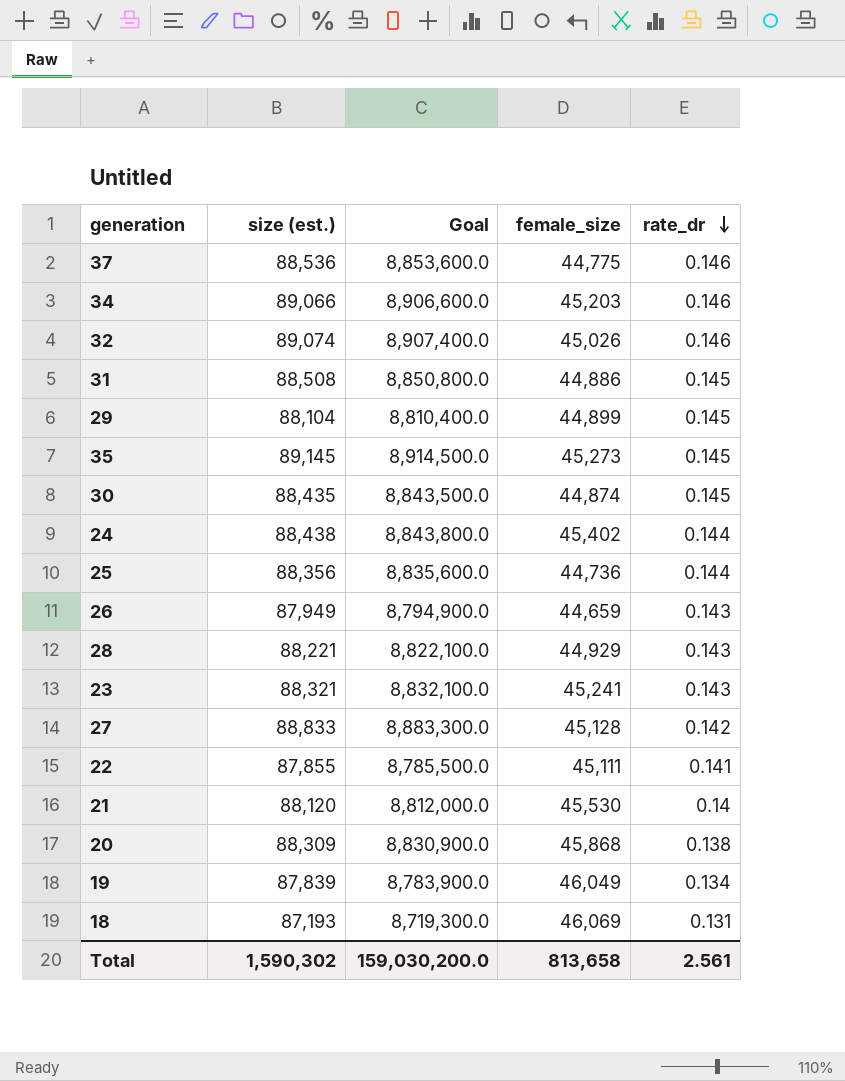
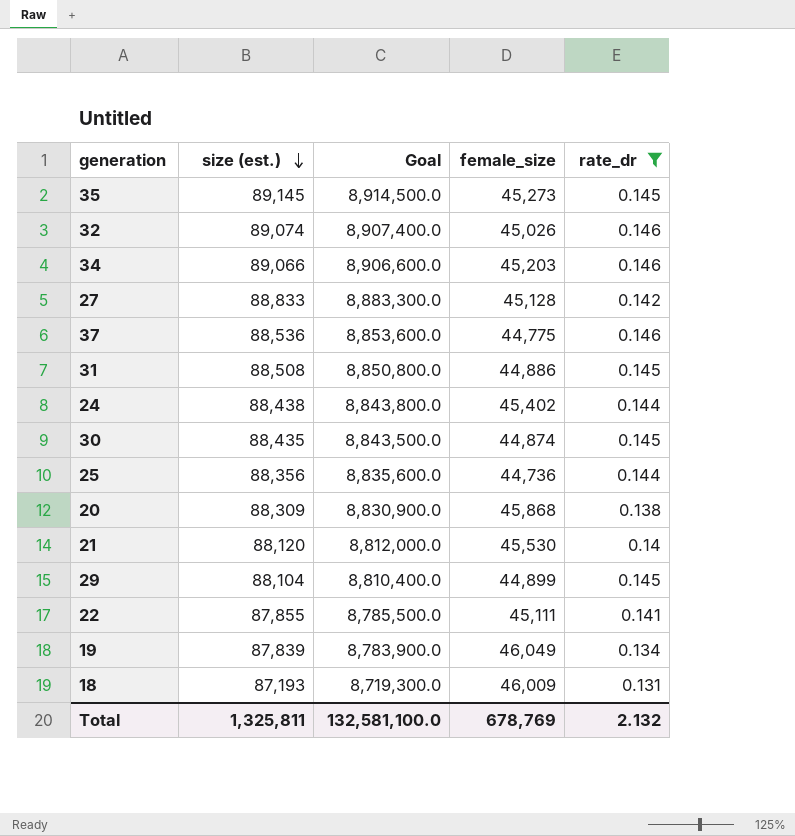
filter: none -> rate_dr != 0.143
row order: rate_dr descending -> size (est.) descending
18 | female_size: 46,069 -> 46,009
Total | size (est.): 1,590,302 -> 1,325,811
Total | Goal: 159,030,200.0 -> 132,581,100.0
Total | female_size: 813,658 -> 678,769
Total | rate_dr: 2.561 -> 2.132

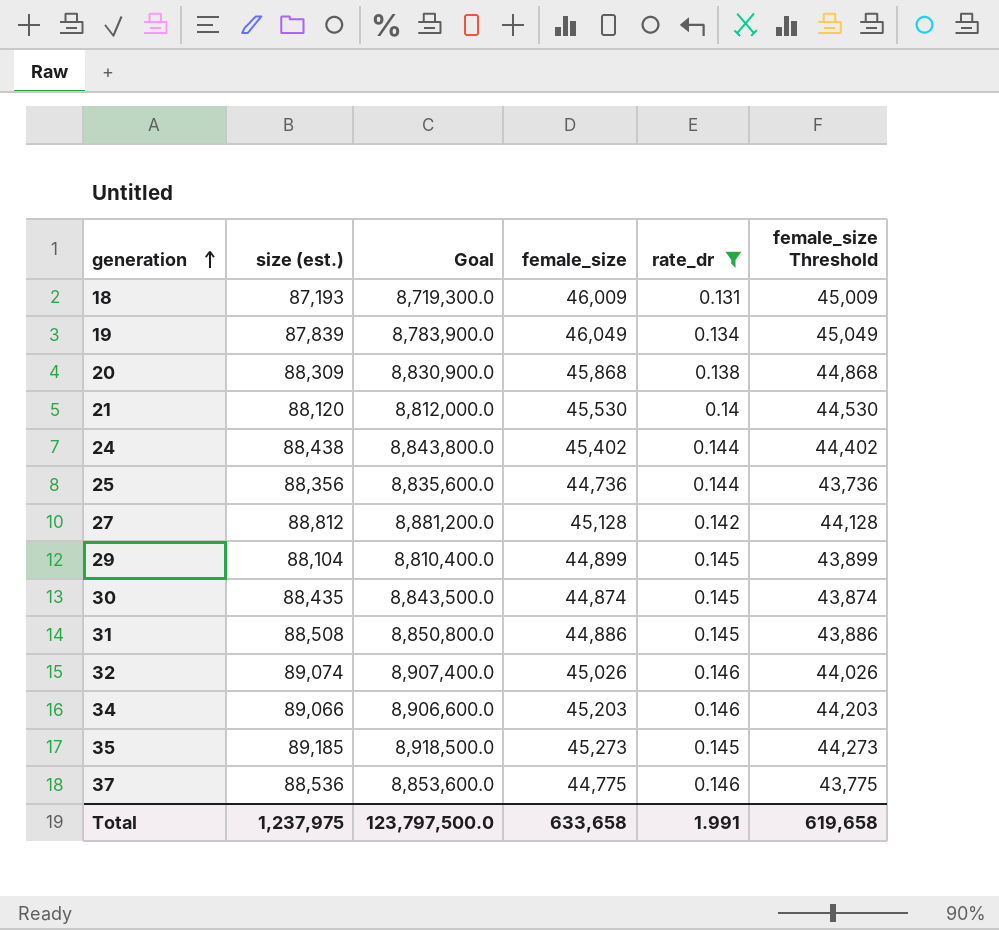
row order: size (est.) descending -> generation ascending
column female_size Threshold | formula: none -> [female_size] - 1000
row 22: 87,855 | 8,785,500.0 | 45,111 | 0.141 -> none
27 | size (est.): 88,833 -> 88,812
27 | Goal: 8,883,300.0 -> 8,881,200.0
35 | size (est.): 89,145 -> 89,185
35 | Goal: 8,914,500.0 -> 8,918,500.0
Total | size (est.): 1,325,811 -> 1,237,975
Total | Goal: 132,581,100.0 -> 123,797,500.0
Total | female_size: 678,769 -> 633,658
Total | rate_dr: 2.132 -> 1.991

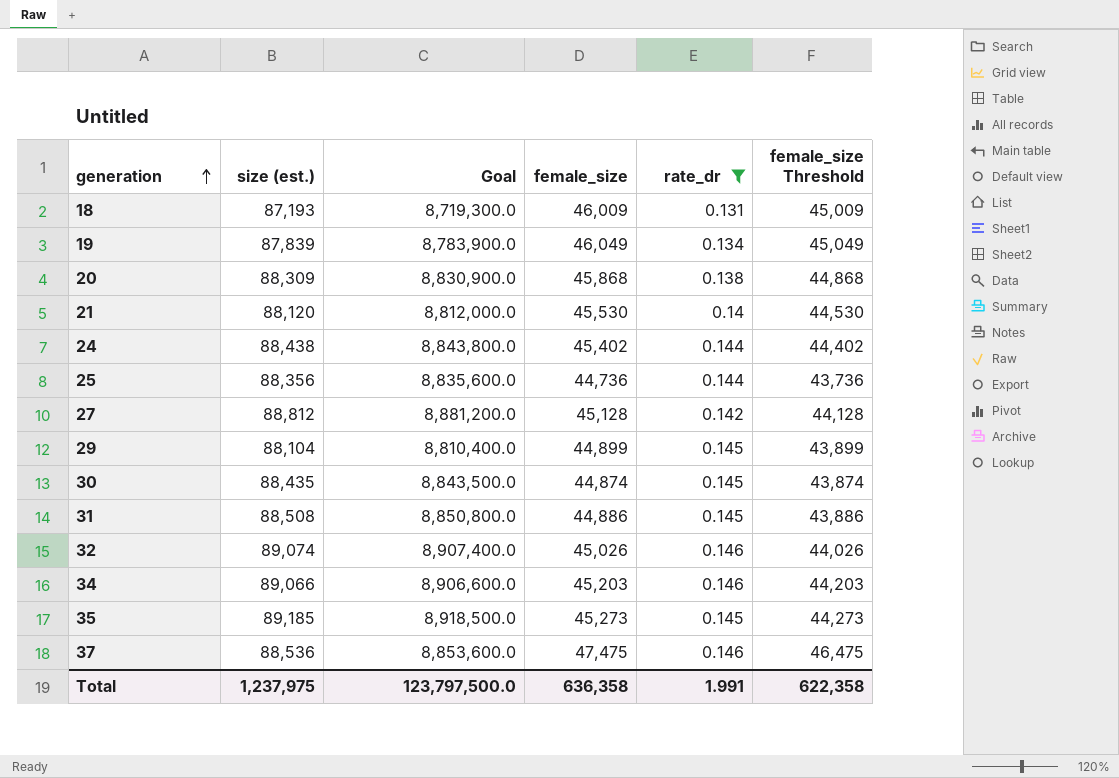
37 | female_size: 44,775 -> 47,475
37 | female_size Threshold: 43,775 -> 46,475
Total | female_size: 633,658 -> 636,358
Total | female_size Threshold: 619,658 -> 622,358

